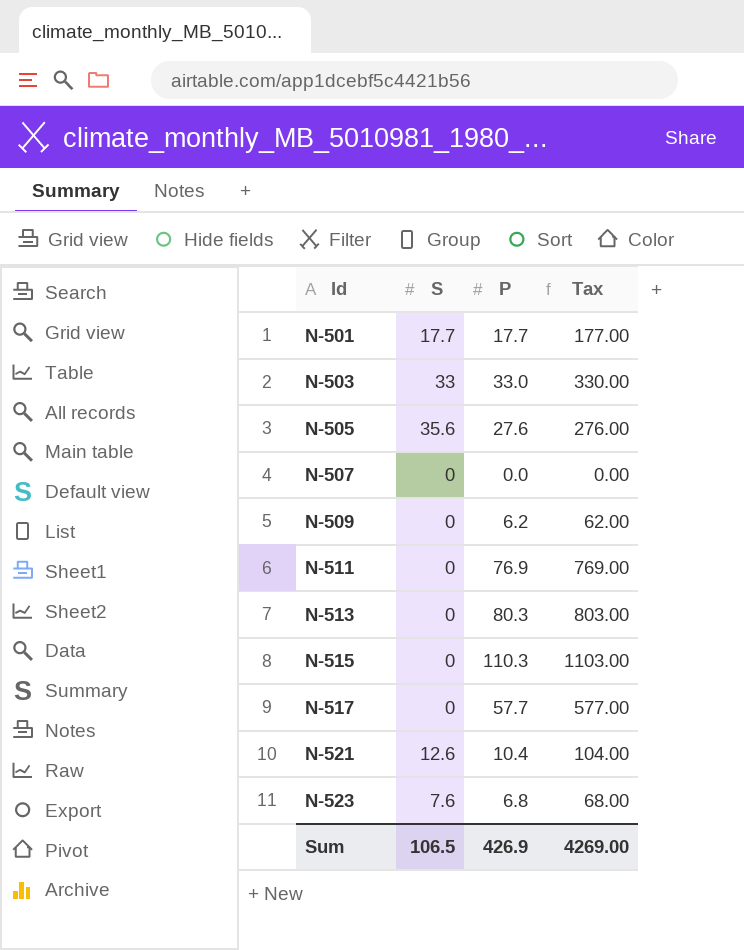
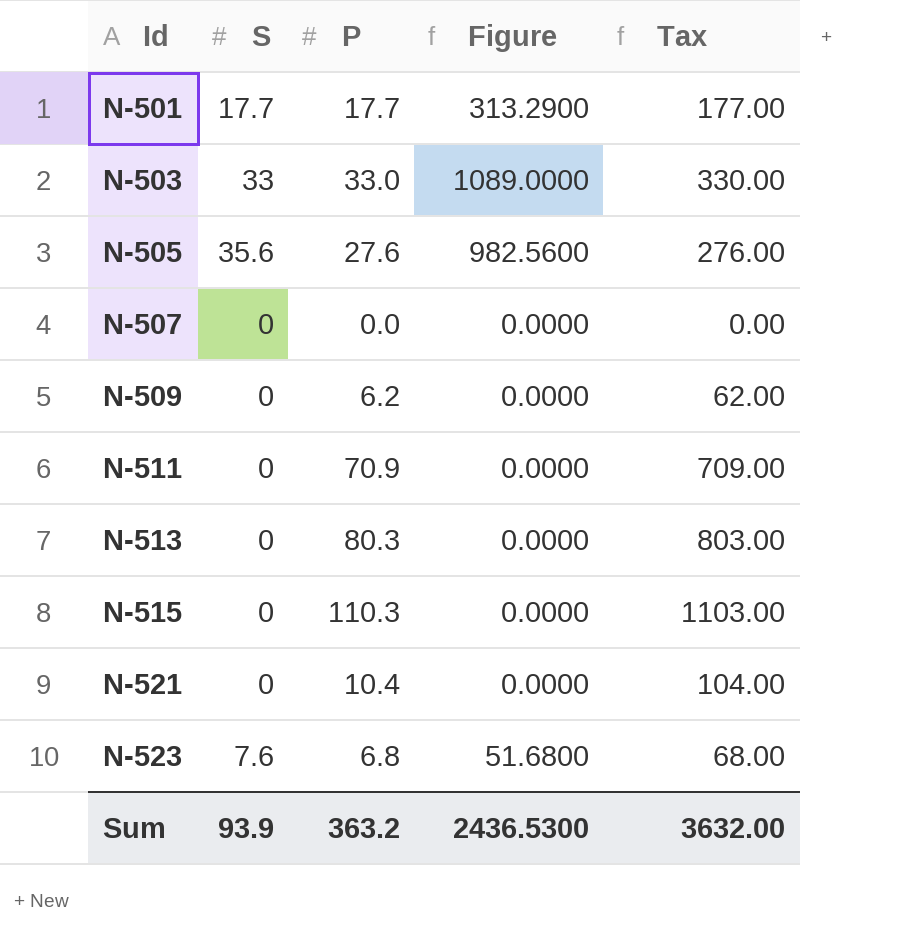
column Figure | formula: none -> [S] * [P]
row N-517: 0 | 57.7 | 577.00 -> none
N-511 | P: 76.9 -> 70.9
N-511 | Tax: 769.00 -> 709.00
N-521 | S: 12.6 -> 0
Sum | S: 106.5 -> 93.9
Sum | P: 426.9 -> 363.2
Sum | Tax: 4269.00 -> 3632.00

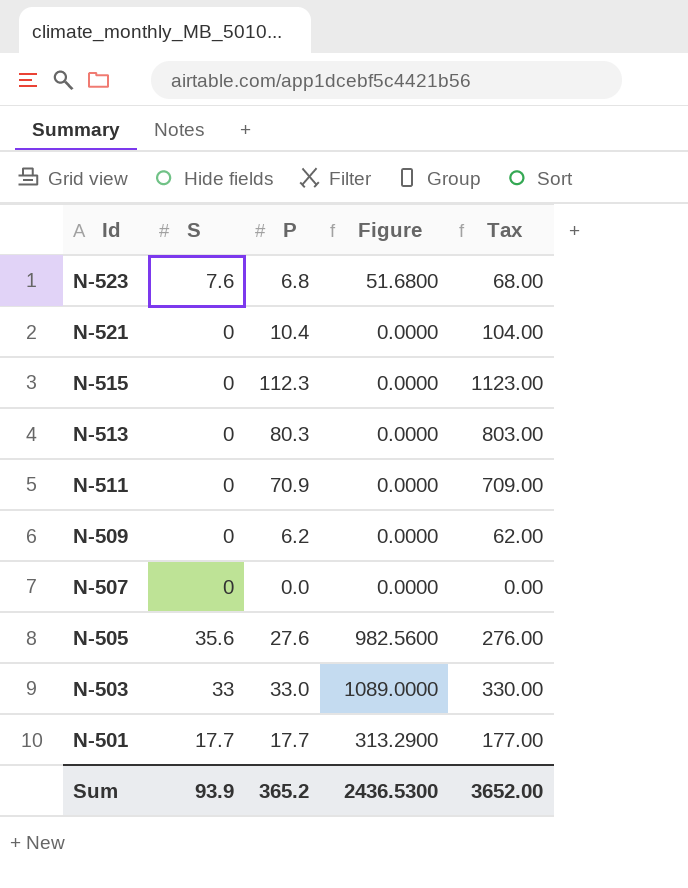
row order: Id ascending -> Id descending
N-515 | P: 110.3 -> 112.3
N-515 | Tax: 1103.00 -> 1123.00
Sum | P: 363.2 -> 365.2
Sum | Tax: 3632.00 -> 3652.00

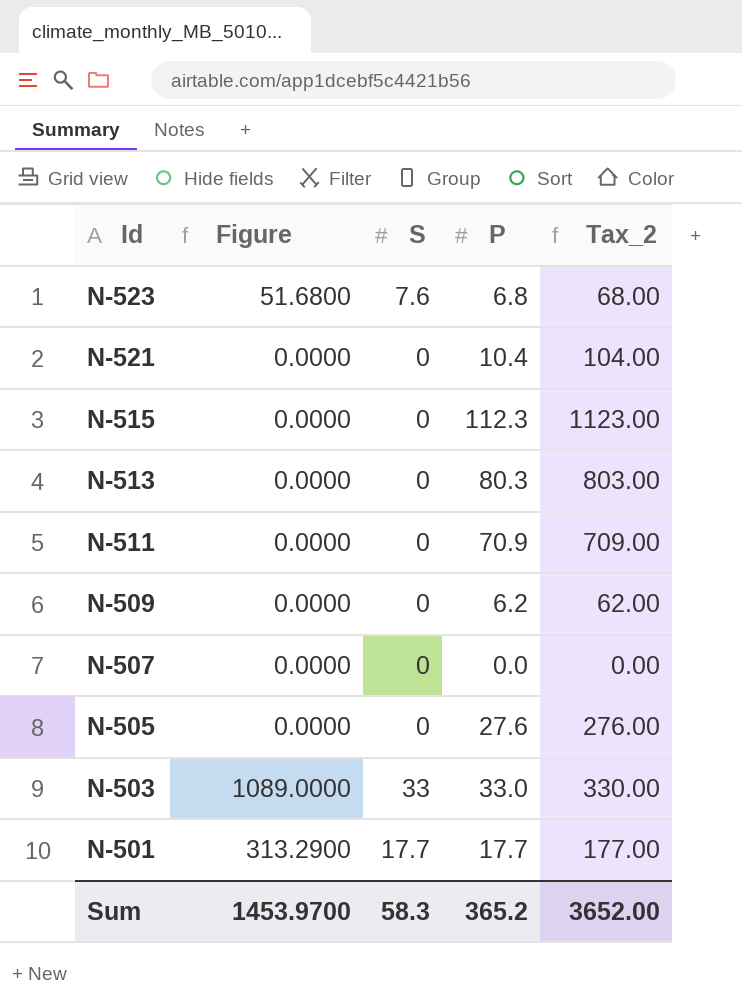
column Figure | position: 4 -> 2
column name: Tax -> Tax_2
N-505 | Figure: 982.5600 -> 0.0000
N-505 | S: 35.6 -> 0
Sum | Figure: 2436.5300 -> 1453.9700
Sum | S: 93.9 -> 58.3

